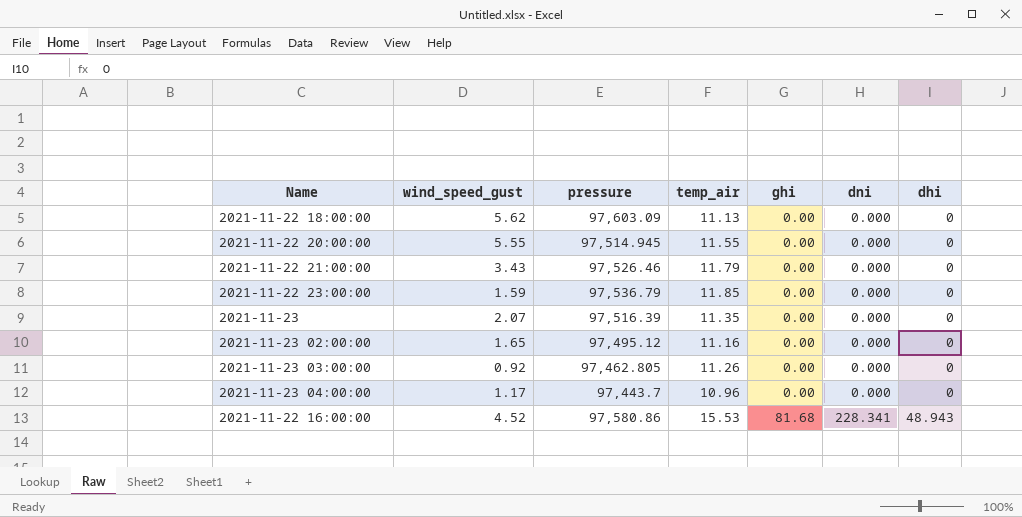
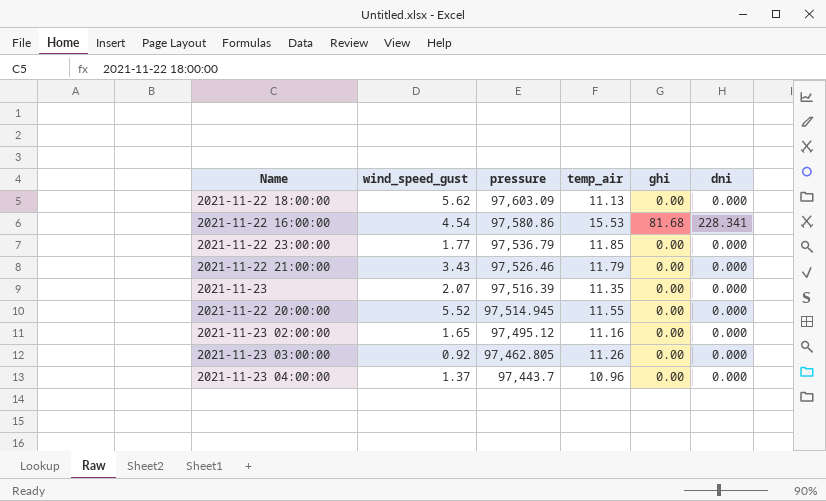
row order: ghi ascending -> pressure descending
column dhi | position: 7 -> none
2021-11-22 16:00:00 | wind_speed_gust: 4.52 -> 4.54
2021-11-22 23:00:00 | wind_speed_gust: 1.59 -> 1.77
2021-11-22 20:00:00 | wind_speed_gust: 5.55 -> 5.52
2021-11-23 04:00:00 | wind_speed_gust: 1.17 -> 1.37

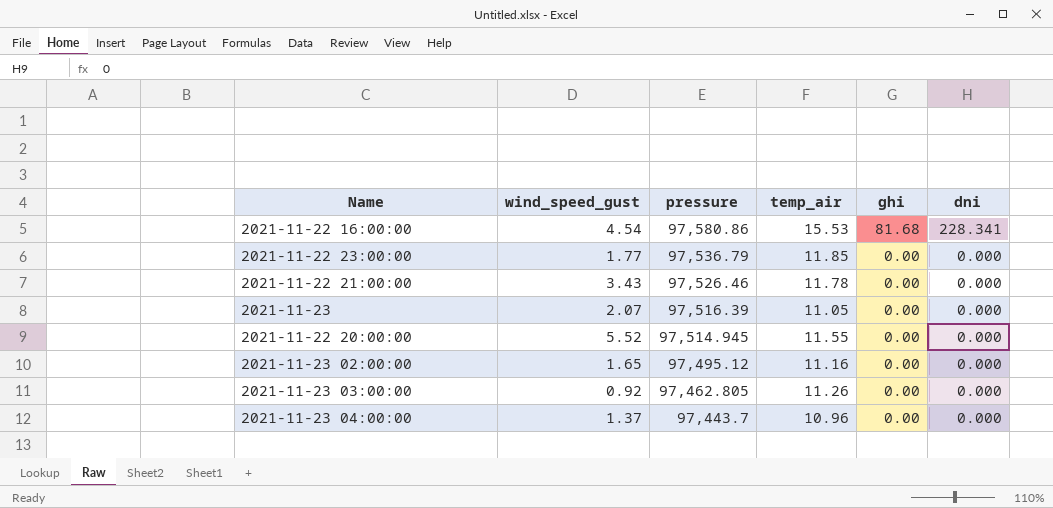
row 2021-11-22 18:00:00: 5.62 | 97,603.09 | 11.13 | 0.00 | 0.000 -> none
2021-11-22 21:00:00 | temp_air: 11.79 -> 11.78
2021-11-23 | temp_air: 11.35 -> 11.05

